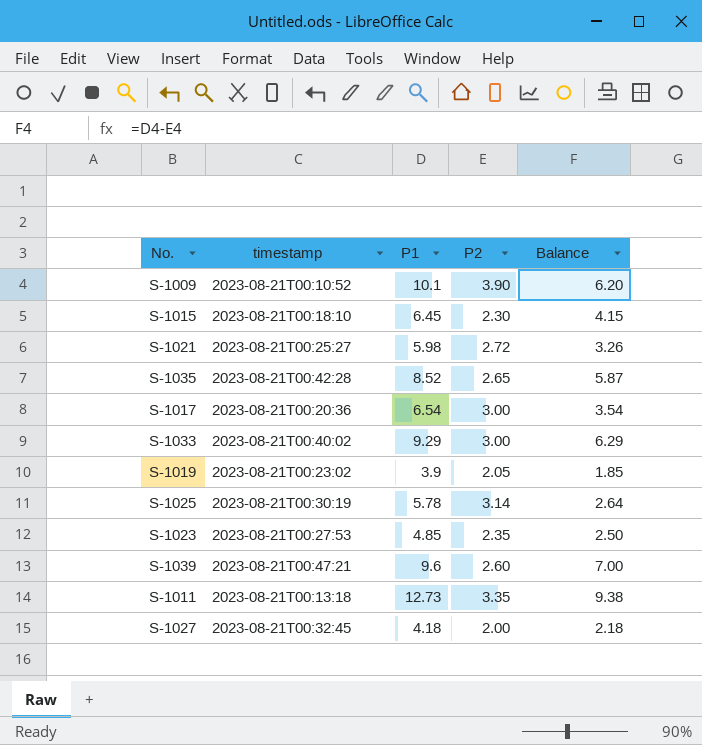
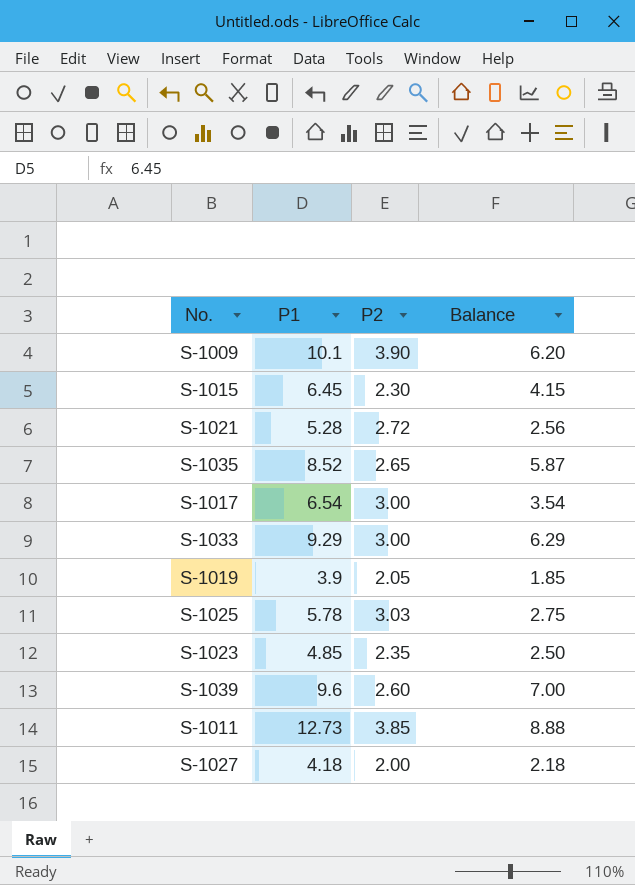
column timestamp | position: 2 -> none
S-1021 | P1: 5.98 -> 5.28
S-1021 | Balance: 3.26 -> 2.56
S-1025 | P2: 3.14 -> 3.03
S-1025 | Balance: 2.64 -> 2.75
S-1011 | P2: 3.35 -> 3.85
S-1011 | Balance: 9.38 -> 8.88

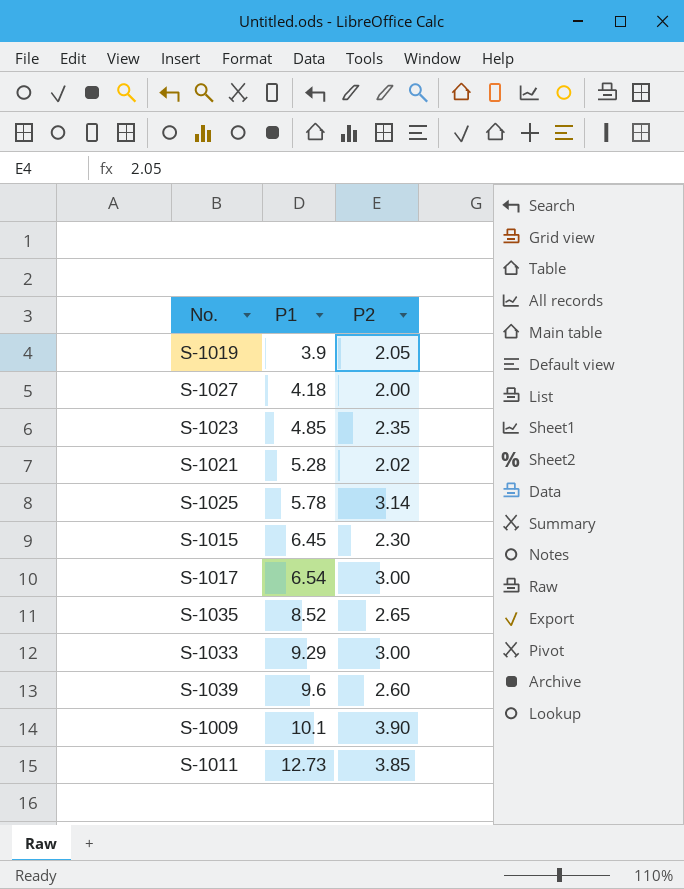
row order: none -> P1 ascending
column Balance | formula: [P1] - [P2] -> none
S-1021 | P2: 2.72 -> 2.02
S-1025 | P2: 3.03 -> 3.14

